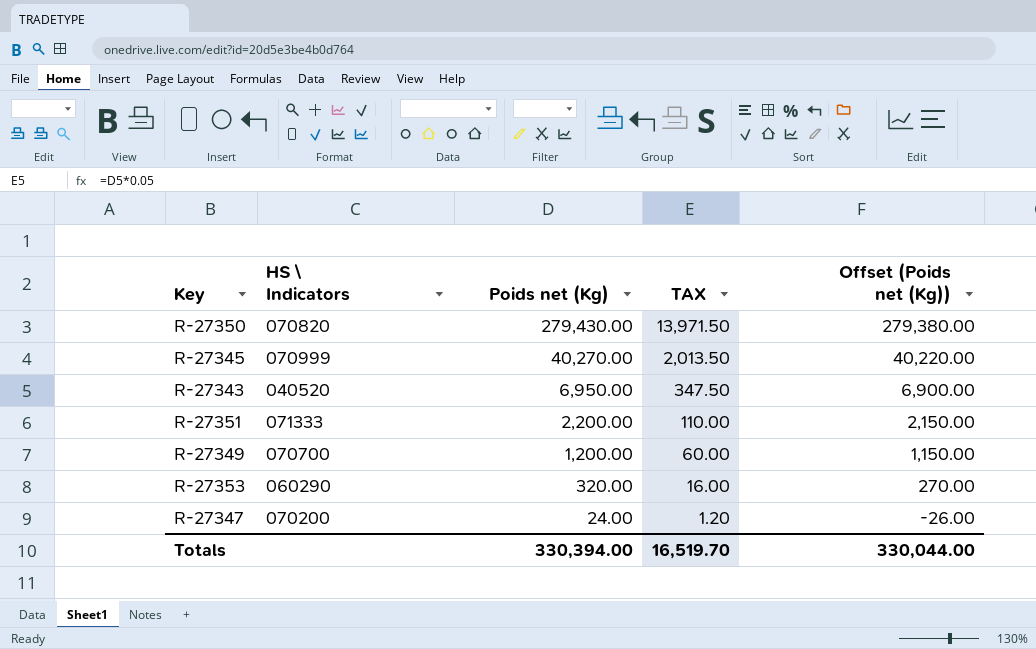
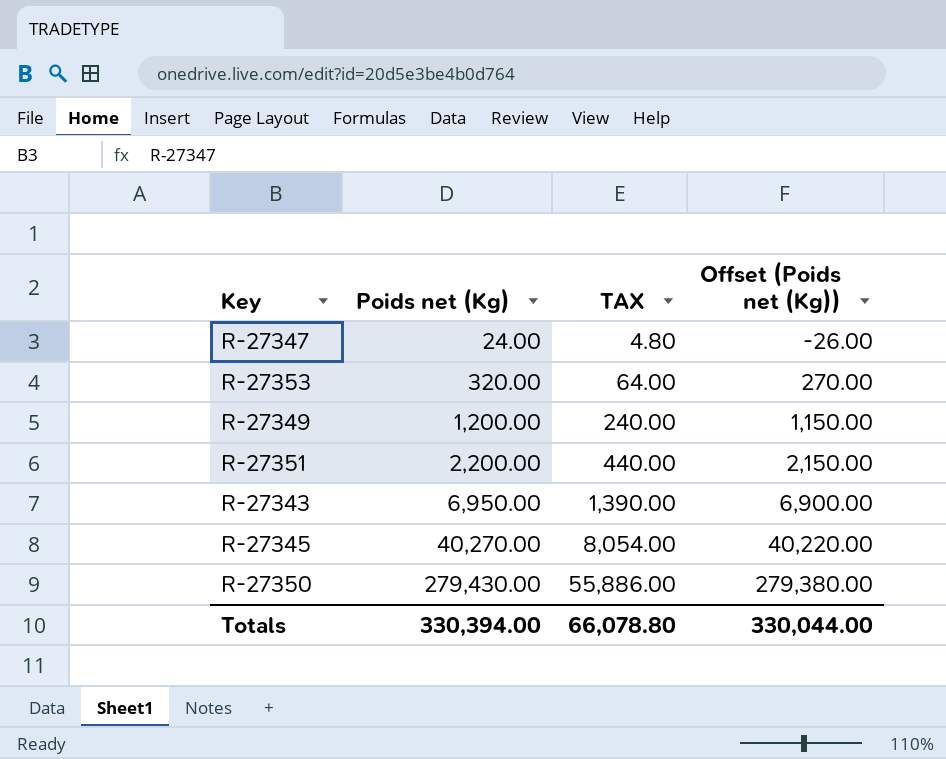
row order: Poids net (Kg) descending -> Poids net (Kg) ascending
column HS \ Indicators | position: 2 -> none
column TAX | formula: [Poids net (Kg)] * 0.05 -> [Poids net (Kg)] * 0.2
Totals | TAX: 16,519.70 -> 66,078.80

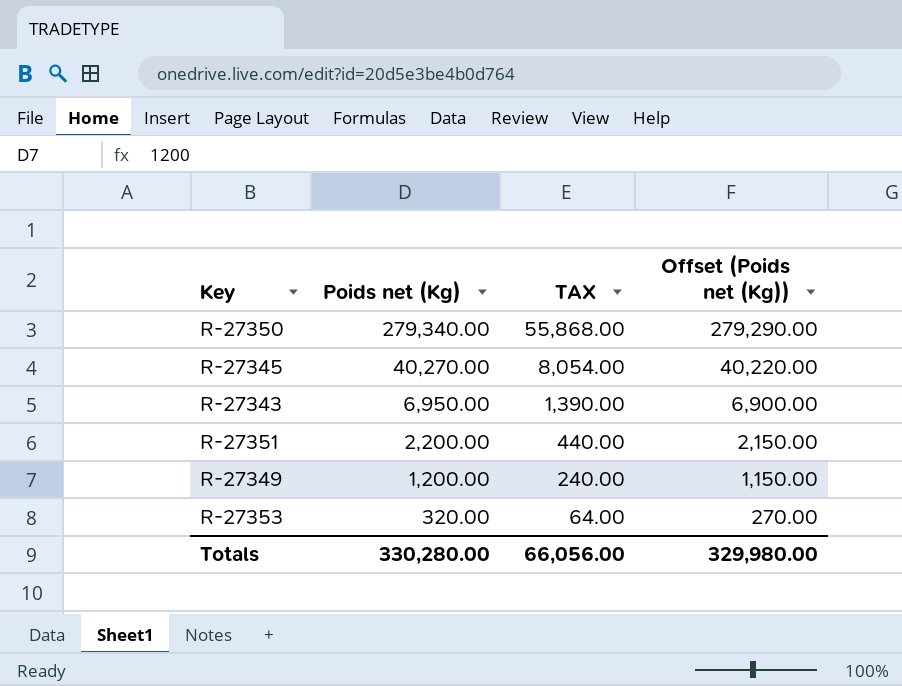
row order: Poids net (Kg) ascending -> Poids net (Kg) descending
row R-27347: 24.00 | 4.80 | -26.00 -> none
R-27350 | Poids net (Kg): 279,430.00 -> 279,340.00
R-27350 | TAX: 55,886.00 -> 55,868.00
R-27350 | Offset (Poids net (Kg)): 279,380.00 -> 279,290.00
Totals | Poids net (Kg): 330,394.00 -> 330,280.00
Totals | TAX: 66,078.80 -> 66,056.00
Totals | Offset (Poids net (Kg)): 330,044.00 -> 329,980.00

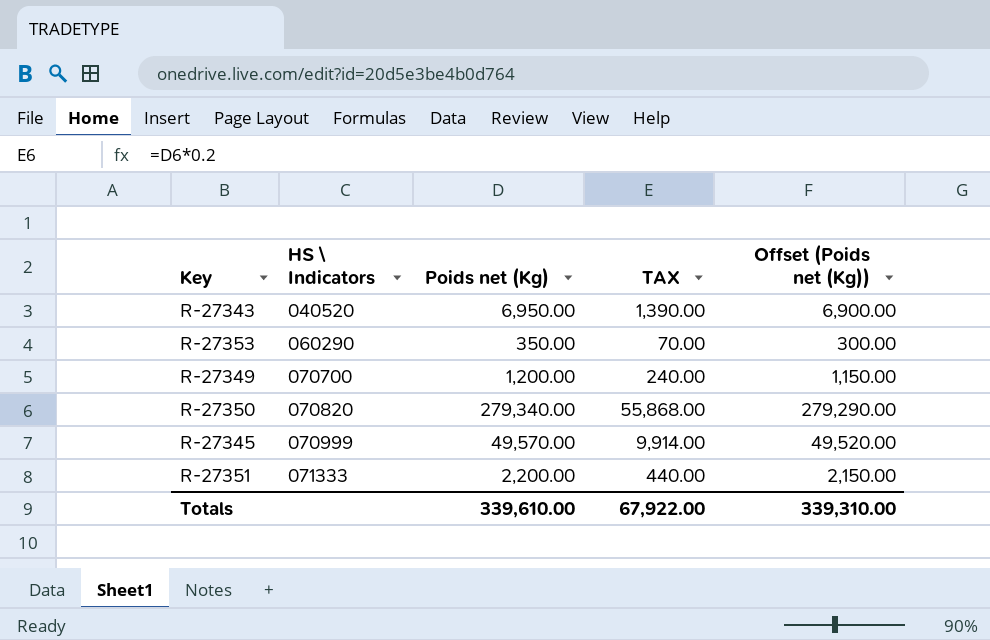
row order: Poids net (Kg) descending -> HS \ Indicators ascending
column HS \ Indicators | position: none -> 2
R-27353 | Poids net (Kg): 320.00 -> 350.00
R-27353 | TAX: 64.00 -> 70.00
R-27353 | Offset (Poids net (Kg)): 270.00 -> 300.00
R-27345 | Poids net (Kg): 40,270.00 -> 49,570.00
R-27345 | TAX: 8,054.00 -> 9,914.00
R-27345 | Offset (Poids net (Kg)): 40,220.00 -> 49,520.00
Totals | Poids net (Kg): 330,280.00 -> 339,610.00
Totals | TAX: 66,056.00 -> 67,922.00
Totals | Offset (Poids net (Kg)): 329,980.00 -> 339,310.00

